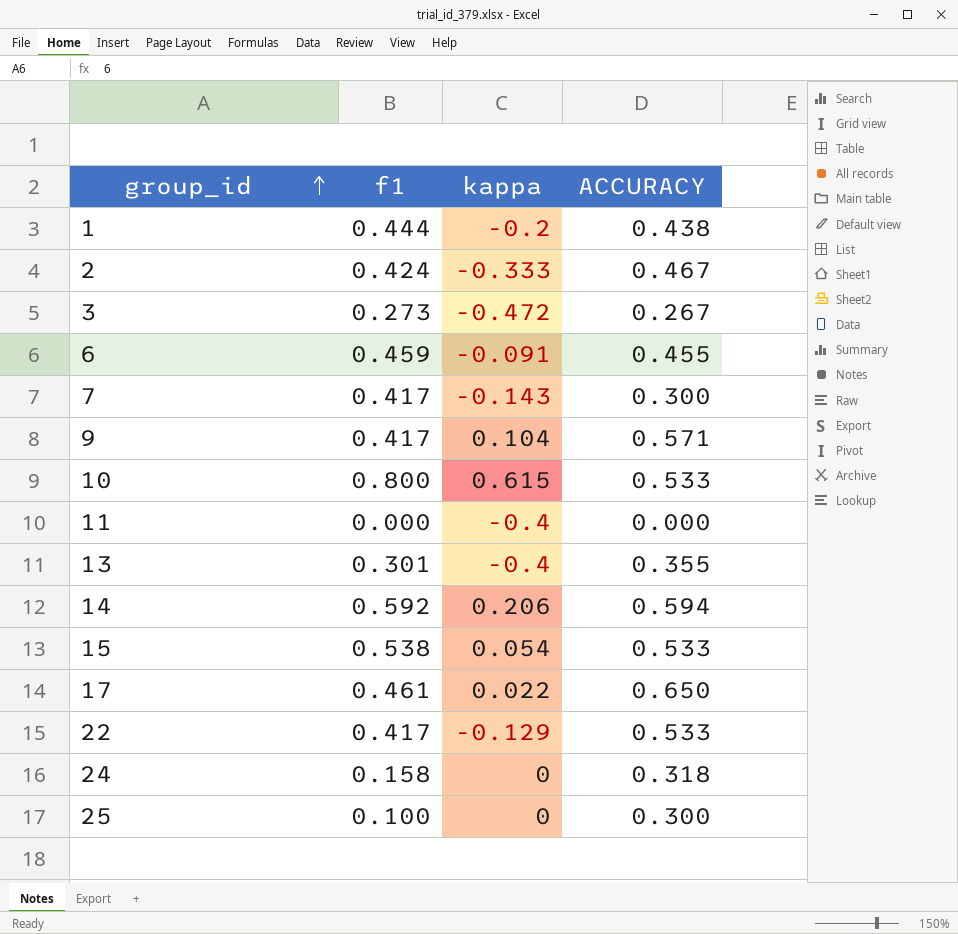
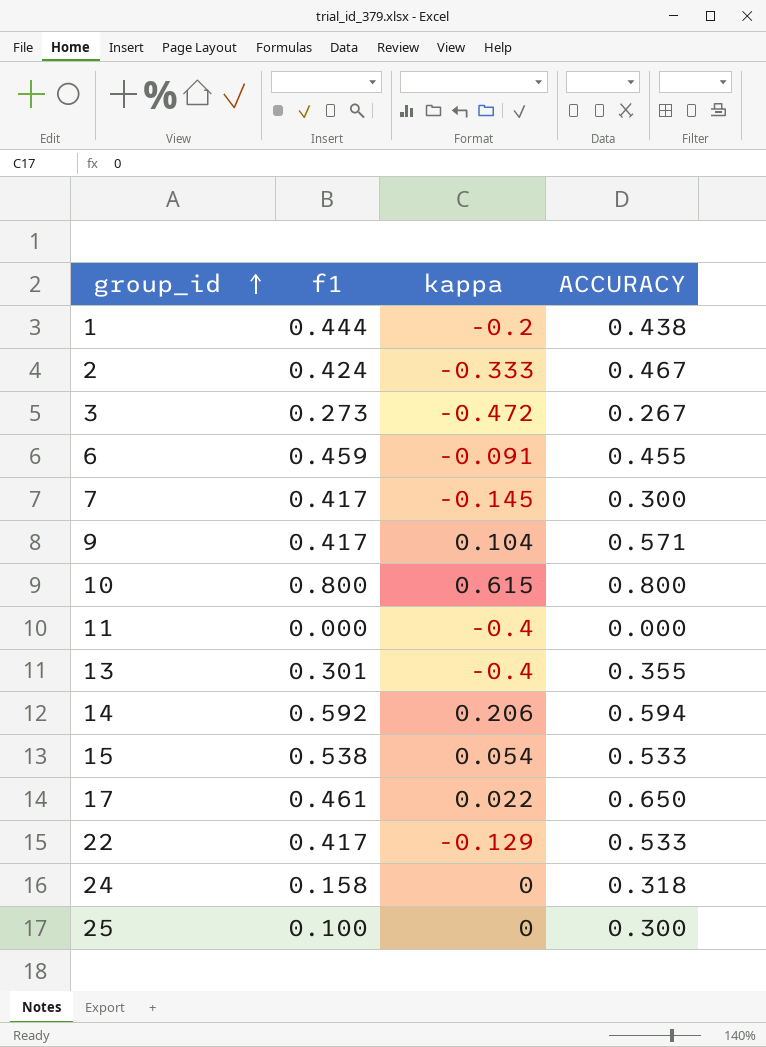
7 | kappa: -0.143 -> -0.145
10 | ACCURACY: 0.533 -> 0.800

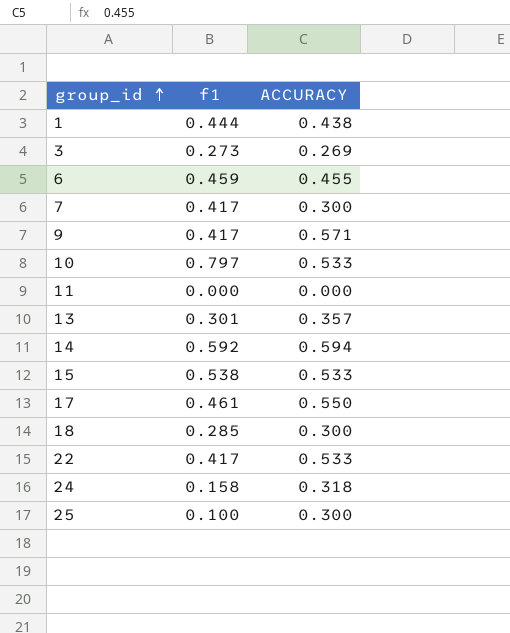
column kappa | position: 3 -> none
row 2: 0.424 | -0.333 | 0.467 -> none
3 | ACCURACY: 0.267 -> 0.269
10 | f1: 0.800 -> 0.797
10 | ACCURACY: 0.800 -> 0.533
13 | ACCURACY: 0.355 -> 0.357
17 | ACCURACY: 0.650 -> 0.550
row 18: none -> 0.285 | 0.300

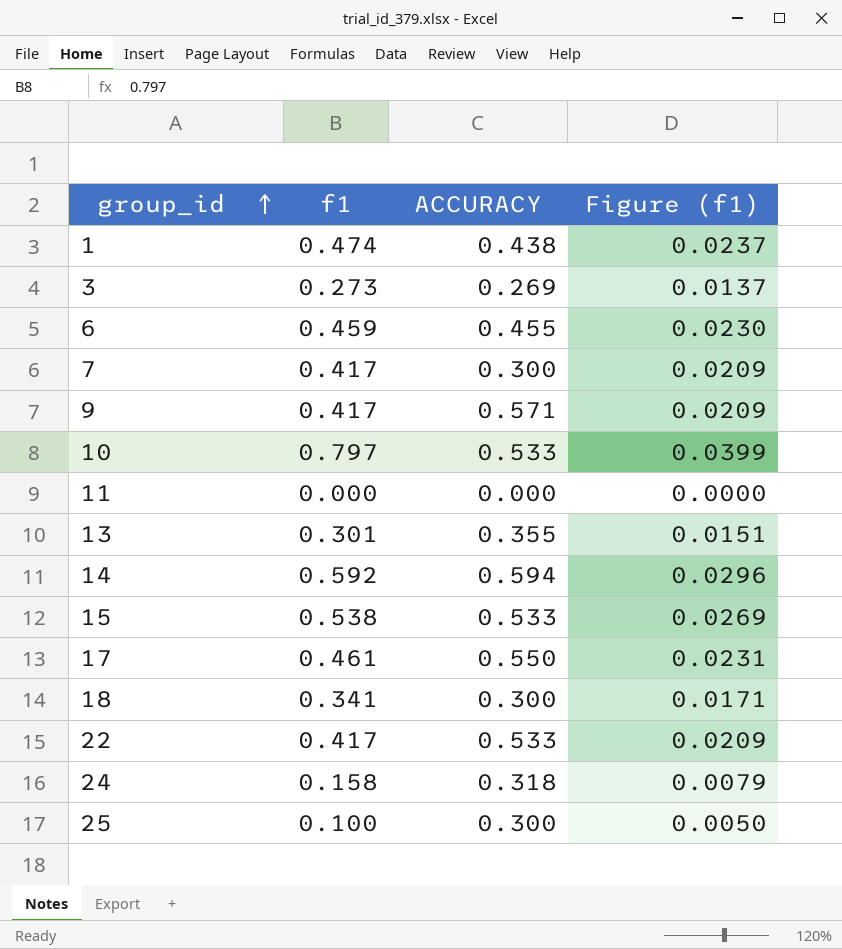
column Figure (f1) | formula: none -> [f1] * 0.05
1 | f1: 0.444 -> 0.474
13 | ACCURACY: 0.357 -> 0.355
18 | f1: 0.285 -> 0.341

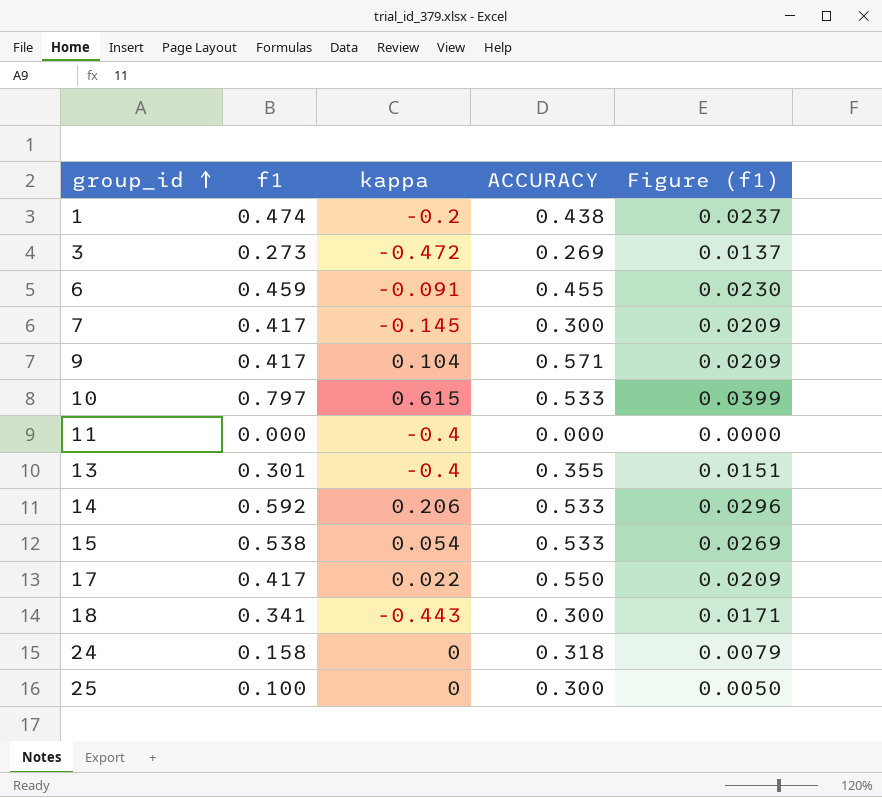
column kappa | position: none -> 3
row 22: 0.417 | 0.533 | 0.0209 -> none
14 | ACCURACY: 0.594 -> 0.533
17 | f1: 0.461 -> 0.417
17 | Figure (f1): 0.0231 -> 0.0209

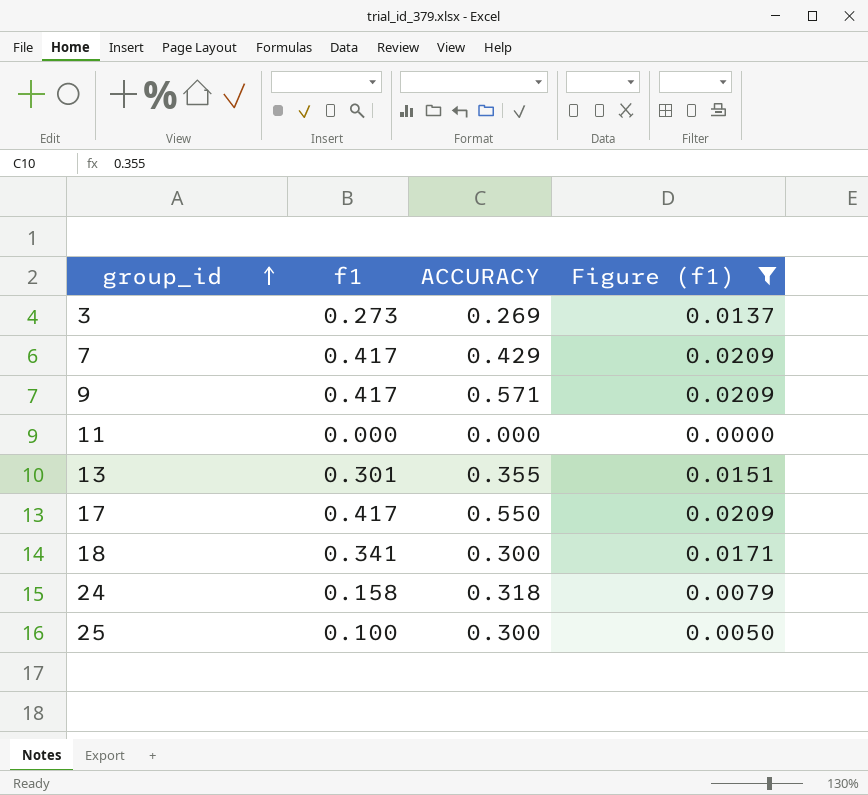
filter: none -> Figure (f1) <= 0.0209
column kappa | position: 3 -> none
7 | ACCURACY: 0.300 -> 0.429

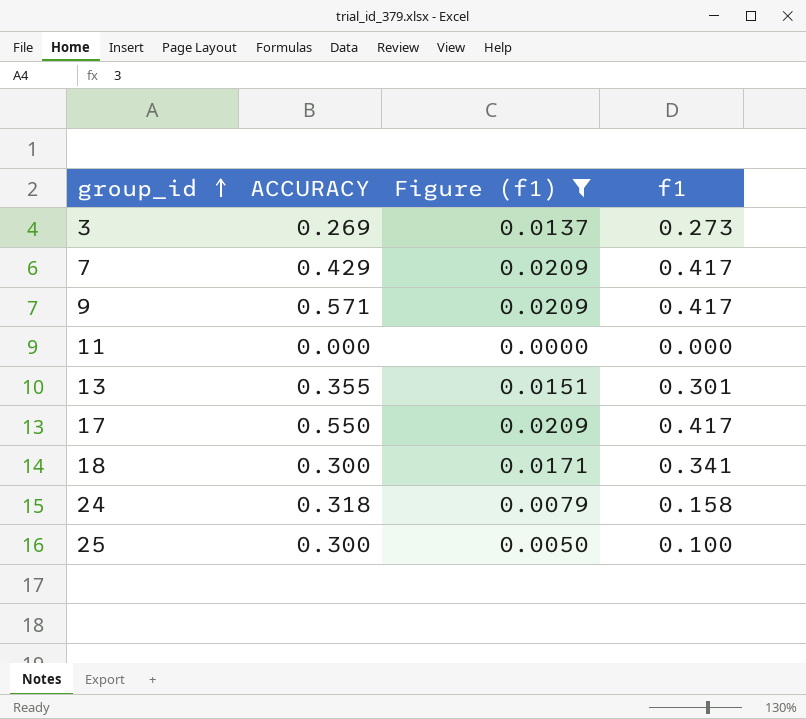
column f1 | position: 2 -> 4

